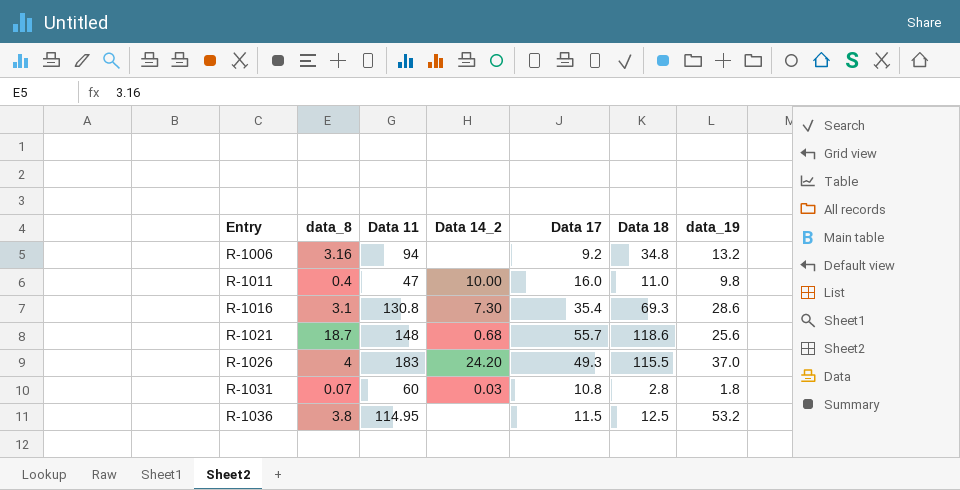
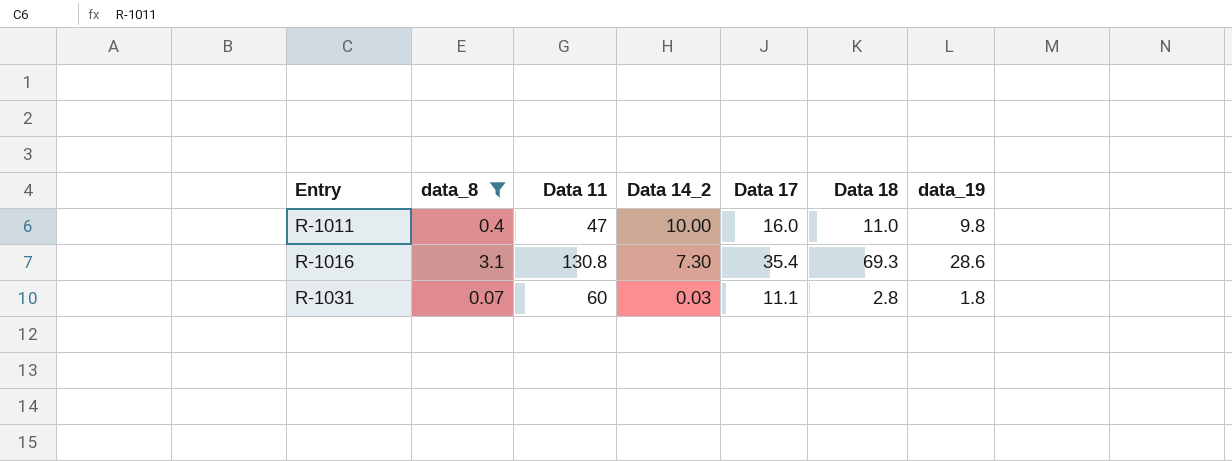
filter: none -> data_8 <= 3.1
R-1031 | Data 17: 10.8 -> 11.1

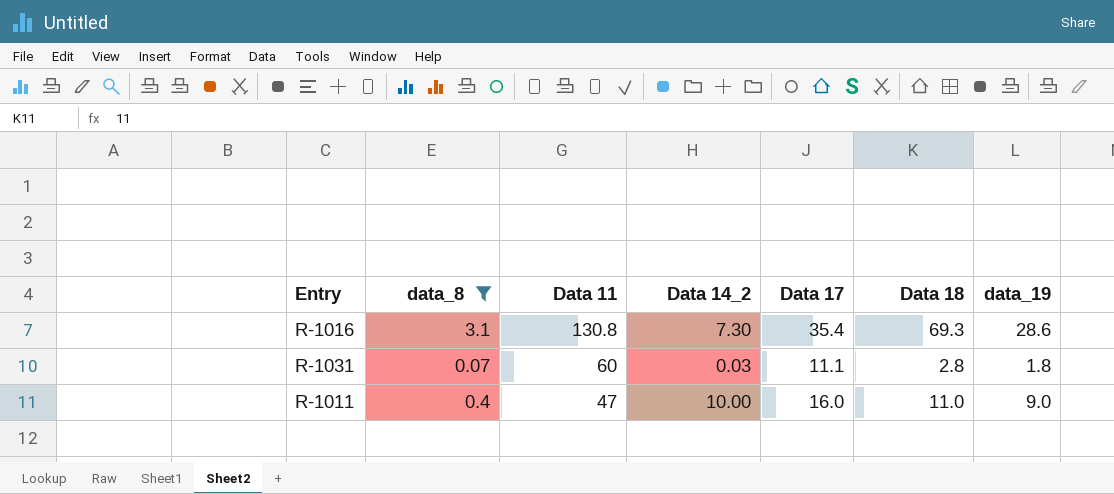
row order: Entry ascending -> Data 11 descending
R-1011 | data_19: 9.8 -> 9.0

